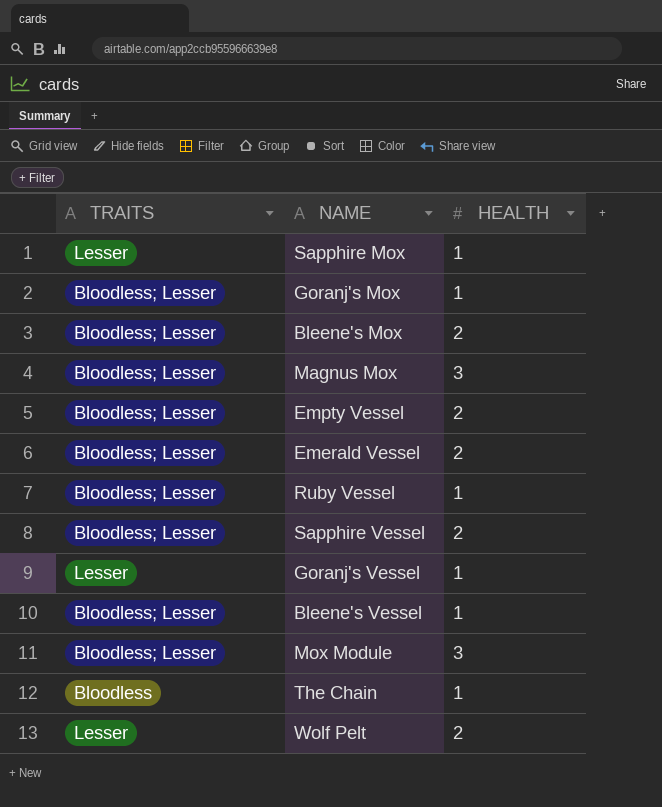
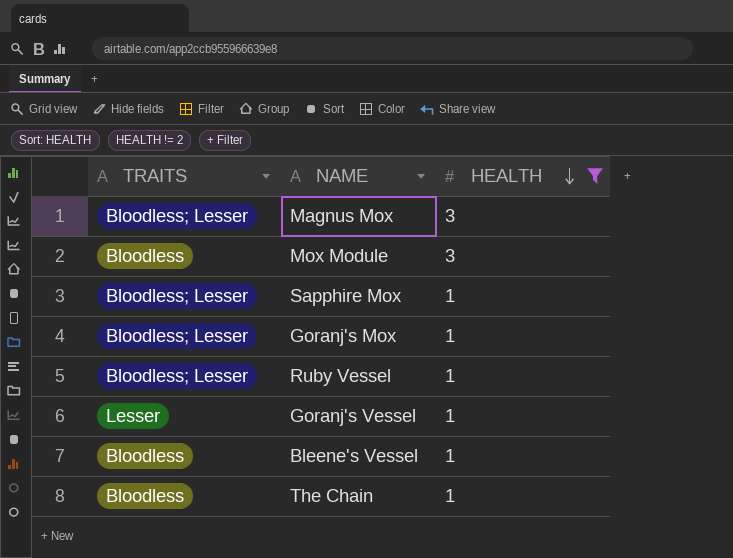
filter: none -> HEALTH != 2
row order: none -> HEALTH descending
Mox Module | TRAITS: Bloodless; Lesser -> Bloodless
Sapphire Mox | TRAITS: Lesser -> Bloodless; Lesser
Bleene's Vessel | TRAITS: Bloodless; Lesser -> Bloodless

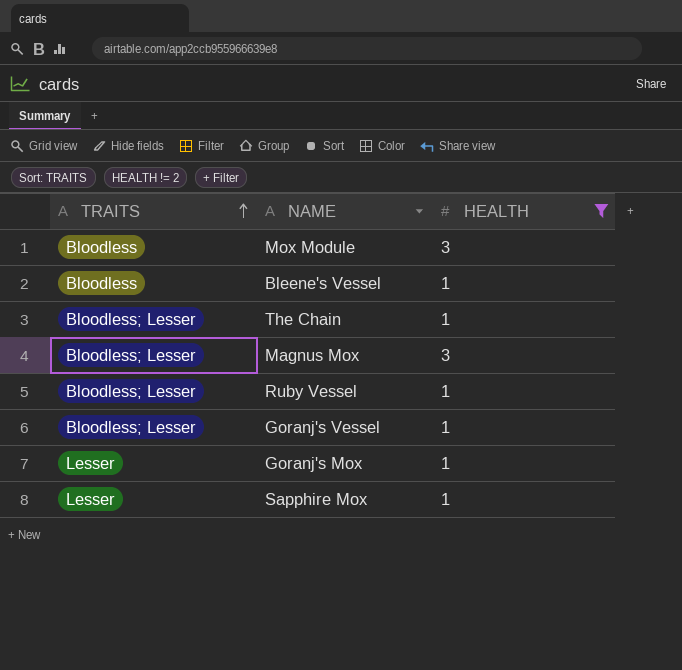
row order: HEALTH descending -> TRAITS ascending
The Chain | TRAITS: Bloodless -> Bloodless; Lesser
Goranj's Vessel | TRAITS: Lesser -> Bloodless; Lesser
Goranj's Mox | TRAITS: Bloodless; Lesser -> Lesser
Sapphire Mox | TRAITS: Bloodless; Lesser -> Lesser

